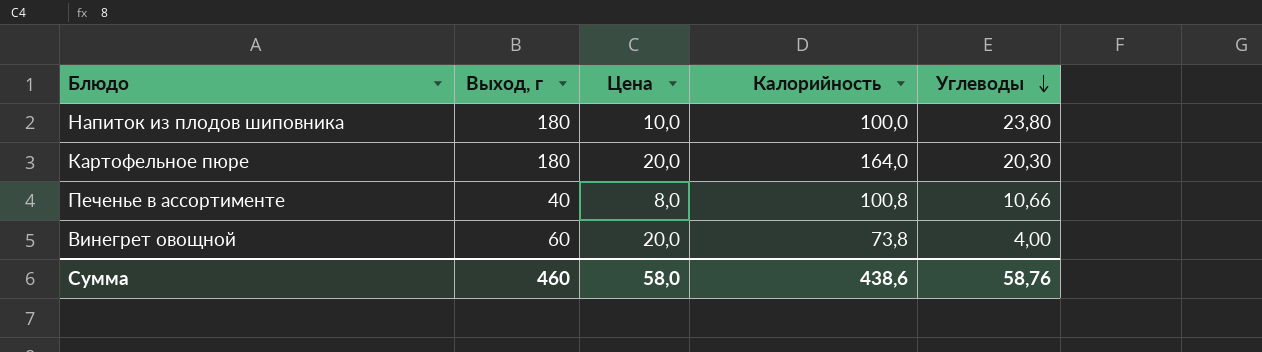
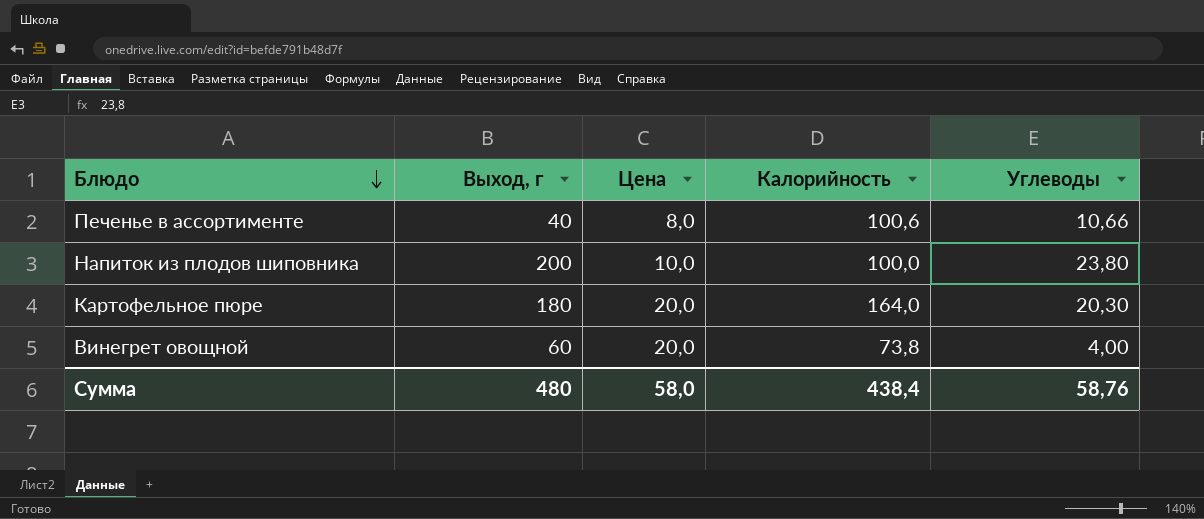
row order: Углеводы descending -> Блюдо descending
Печенье в ассортименте | Калорийность: 100,8 -> 100,6
Напиток из плодов шиповника | Выход, г: 180 -> 200
Сумма | Выход, г: 460 -> 480
Сумма | Калорийность: 438,6 -> 438,4

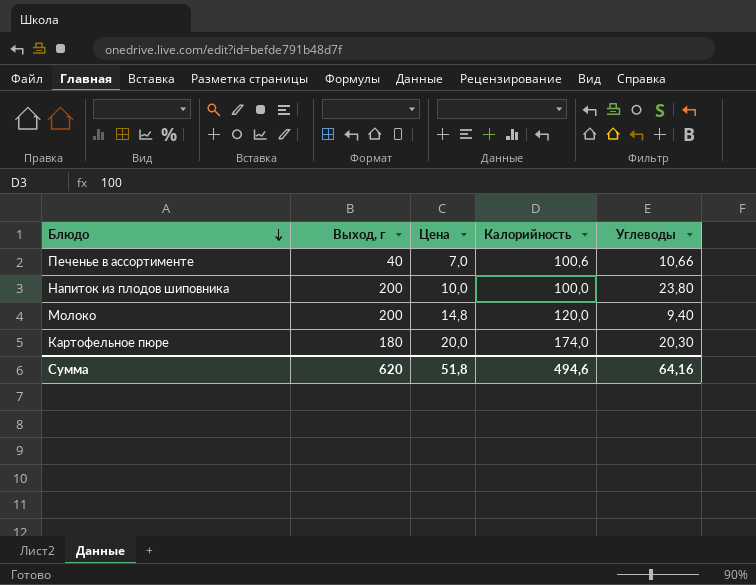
row Винегрет овощной: 60 | 20,0 | 73,8 | 4,00 -> none
Печенье в ассортименте | Цена: 8,0 -> 7,0
row Молоко: none -> 200 | 14,8 | 120,0 | 9,40
Картофельное пюре | Калорийность: 164,0 -> 174,0
Сумма | Выход, г: 480 -> 620
Сумма | Цена: 58,0 -> 51,8
Сумма | Калорийность: 438,4 -> 494,6
Сумма | Углеводы: 58,76 -> 64,16

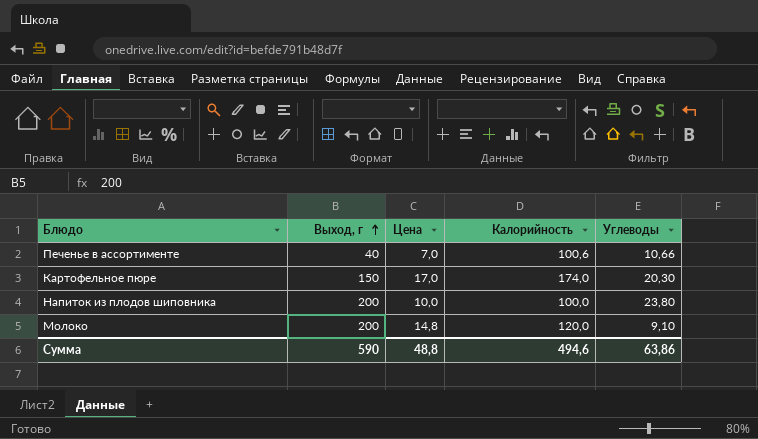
row order: Блюдо descending -> Выход, г ascending
Картофельное пюре | Выход, г: 180 -> 150
Картофельное пюре | Цена: 20,0 -> 17,0
Молоко | Углеводы: 9,40 -> 9,10
Сумма | Выход, г: 620 -> 590
Сумма | Цена: 51,8 -> 48,8
Сумма | Углеводы: 64,16 -> 63,86

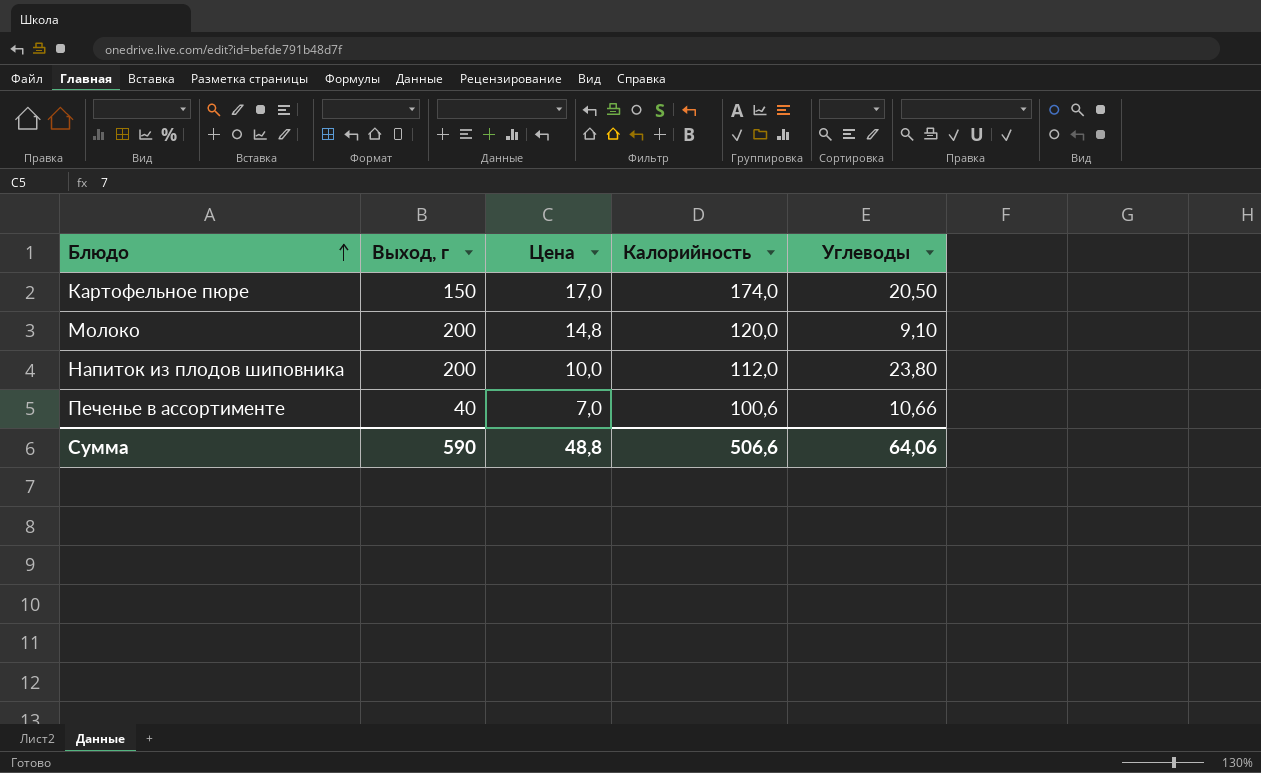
row order: Выход, г ascending -> Блюдо ascending
Картофельное пюре | Углеводы: 20,30 -> 20,50
Напиток из плодов шиповника | Калорийность: 100,0 -> 112,0
Сумма | Калорийность: 494,6 -> 506,6
Сумма | Углеводы: 63,86 -> 64,06

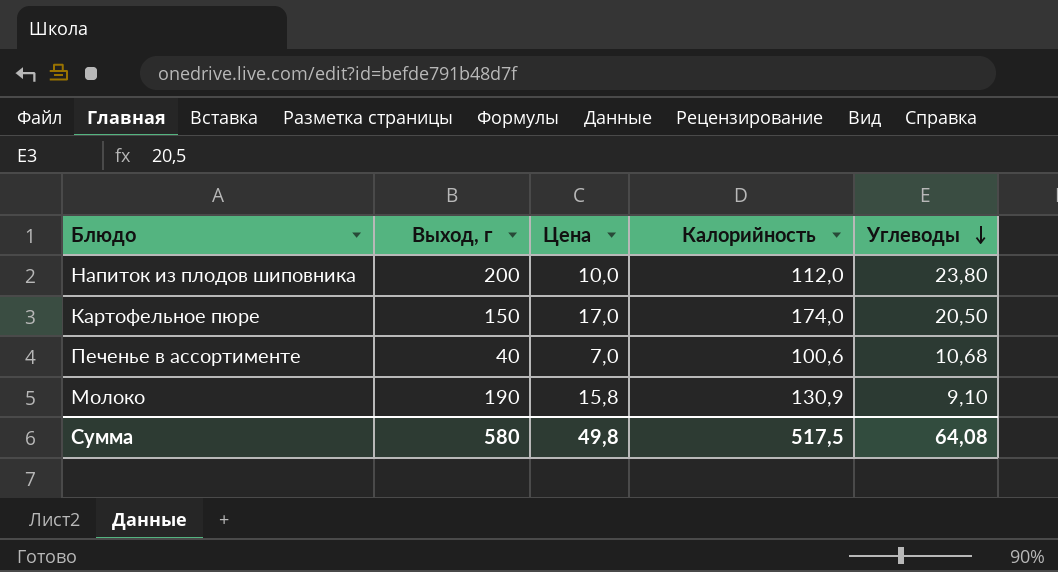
row order: Блюдо ascending -> Углеводы descending
Печенье в ассортименте | Углеводы: 10,66 -> 10,68
Молоко | Выход, г: 200 -> 190
Молоко | Цена: 14,8 -> 15,8
Молоко | Калорийность: 120,0 -> 130,9
Сумма | Выход, г: 590 -> 580
Сумма | Цена: 48,8 -> 49,8
Сумма | Калорийность: 506,6 -> 517,5
Сумма | Углеводы: 64,06 -> 64,08

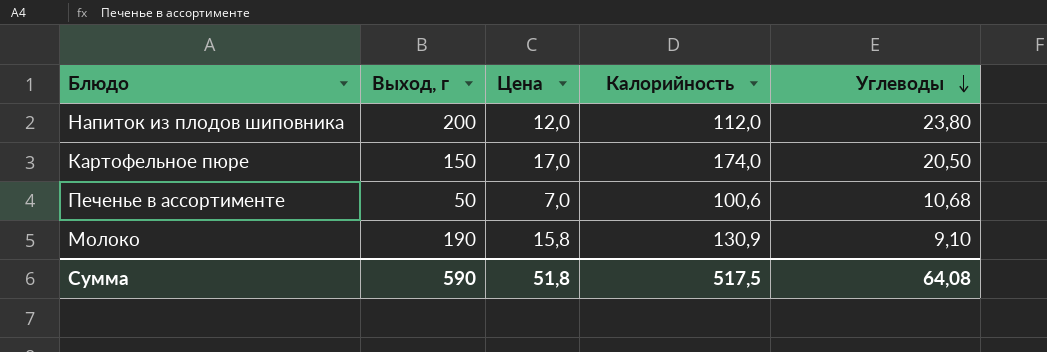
Напиток из плодов шиповника | Цена: 10,0 -> 12,0
Печенье в ассортименте | Выход, г: 40 -> 50
Сумма | Выход, г: 580 -> 590
Сумма | Цена: 49,8 -> 51,8

